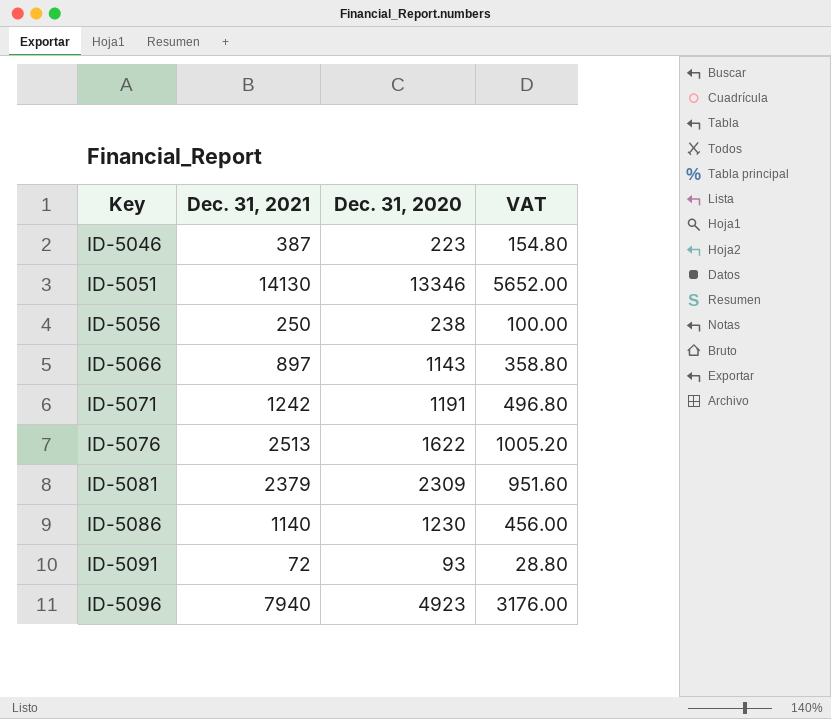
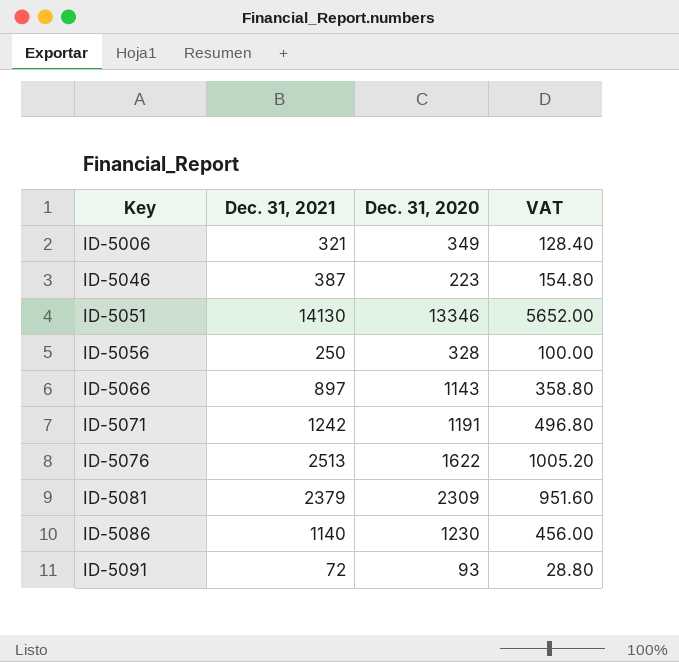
row ID-5096: 7940 | 4923 | 3176.00 -> none
row ID-5006: none -> 321 | 349 | 128.40
ID-5056 | Dec. 31, 2020: 238 -> 328

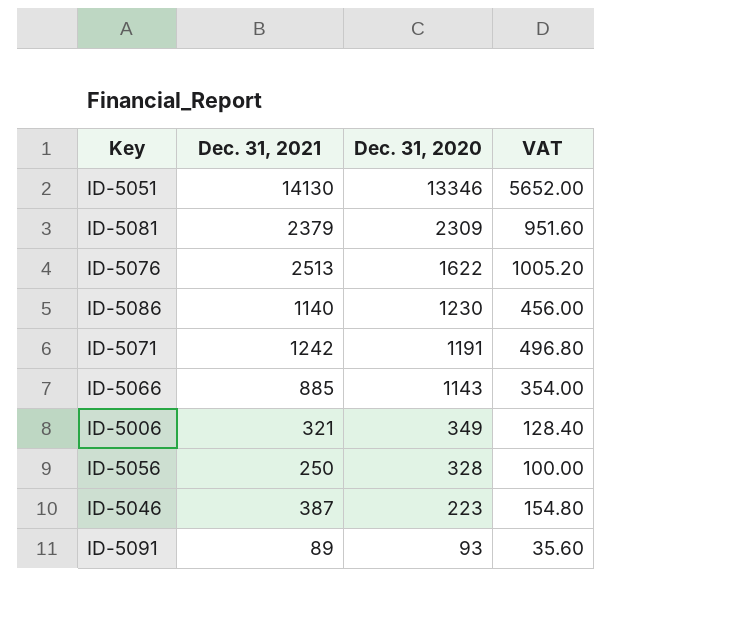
row order: Key ascending -> Dec. 31, 2020 descending
ID-5066 | Dec. 31, 2021: 897 -> 885
ID-5066 | VAT: 358.80 -> 354.00
ID-5091 | Dec. 31, 2021: 72 -> 89
ID-5091 | VAT: 28.80 -> 35.60

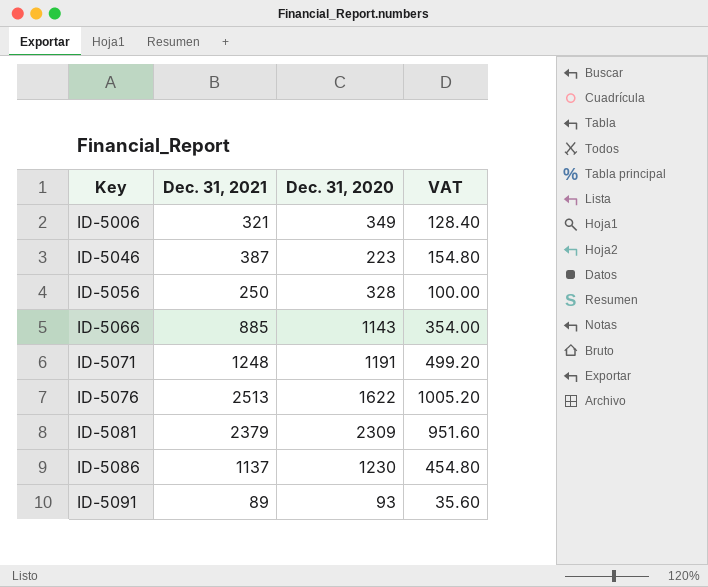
row order: Dec. 31, 2020 descending -> Key ascending
row ID-5051: 14130 | 13346 | 5652.00 -> none
ID-5071 | Dec. 31, 2021: 1242 -> 1248
ID-5071 | VAT: 496.80 -> 499.20
ID-5086 | Dec. 31, 2021: 1140 -> 1137
ID-5086 | VAT: 456.00 -> 454.80

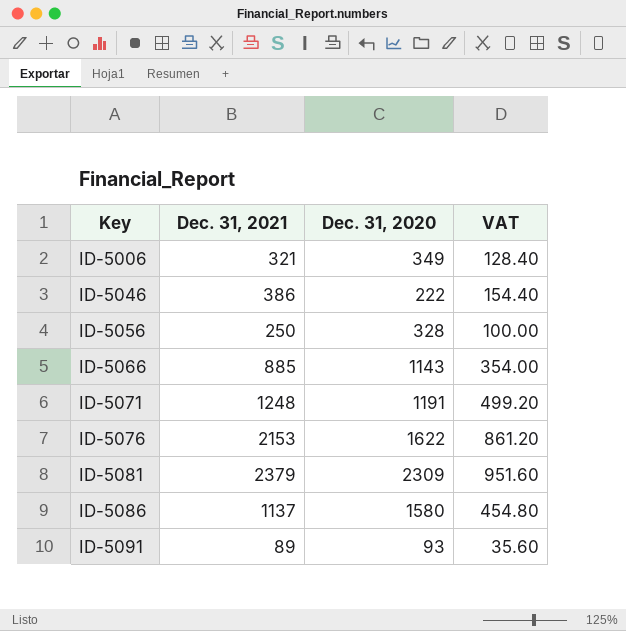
ID-5046 | Dec. 31, 2021: 387 -> 386
ID-5046 | Dec. 31, 2020: 223 -> 222
ID-5046 | VAT: 154.80 -> 154.40
ID-5076 | Dec. 31, 2021: 2513 -> 2153
ID-5076 | VAT: 1005.20 -> 861.20
ID-5086 | Dec. 31, 2020: 1230 -> 1580

